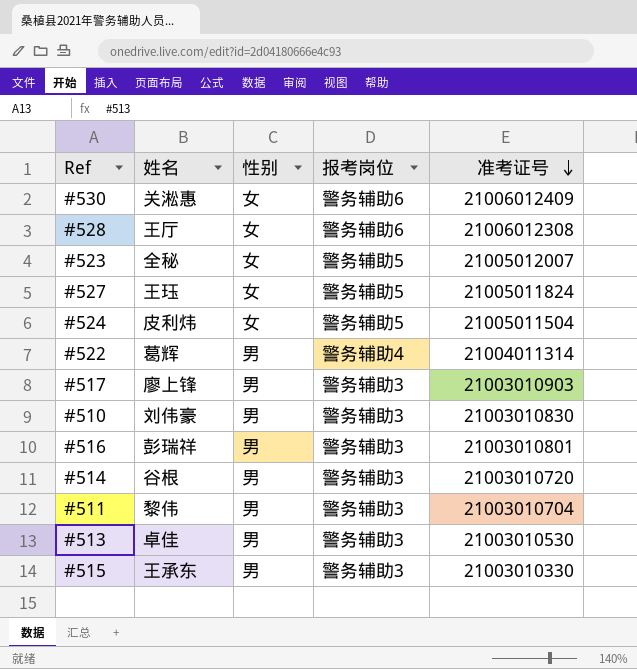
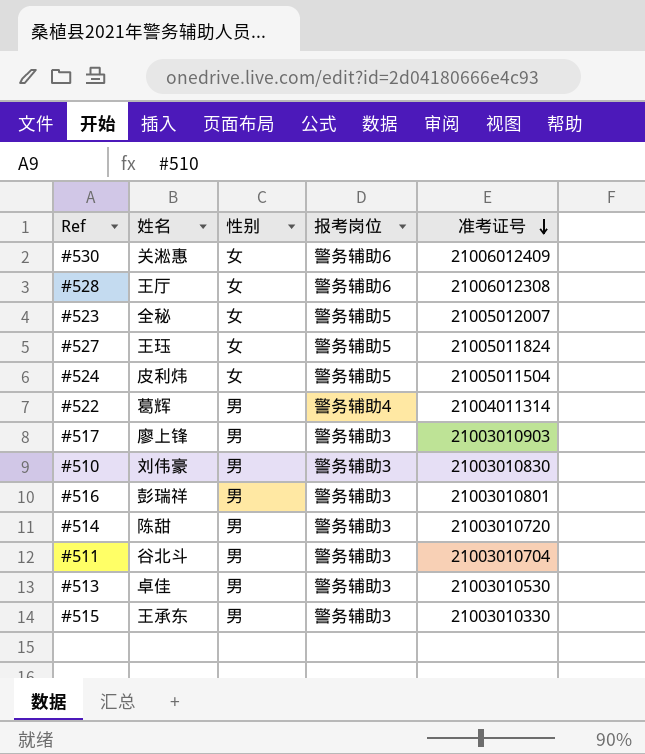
#514 | 姓名: 谷根 -> 陈甜
#511 | 姓名: 黎伟 -> 谷北斗

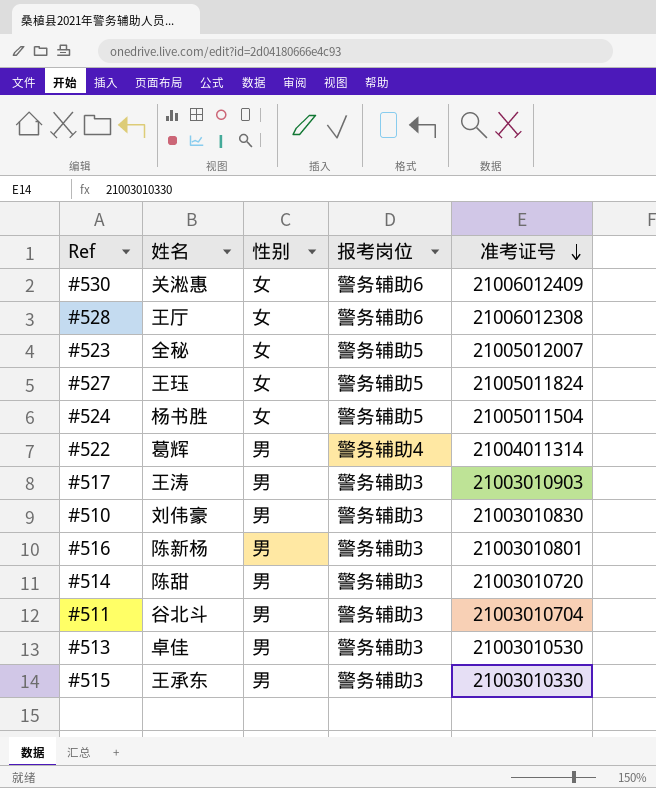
#524 | 姓名: 皮利炜 -> 杨书胜
#517 | 姓名: 廖上锋 -> 王涛
#516 | 姓名: 彭瑞祥 -> 陈新杨

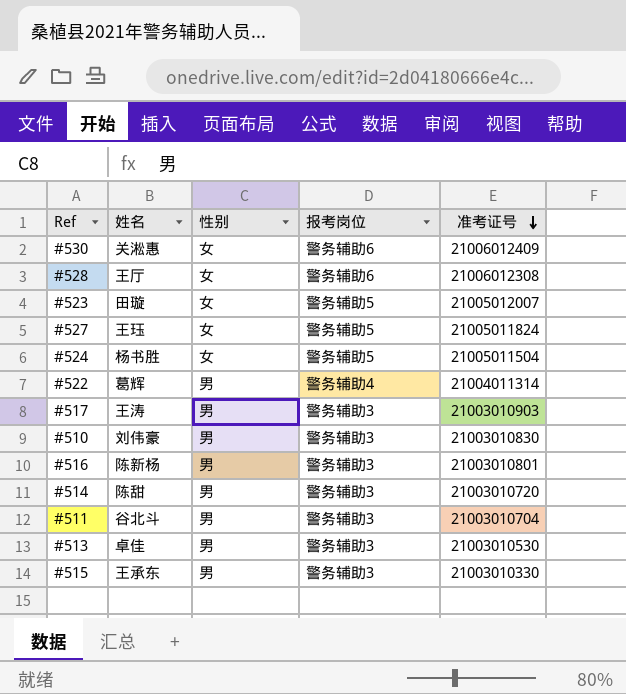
#523 | 姓名: 全秘 -> 田璇

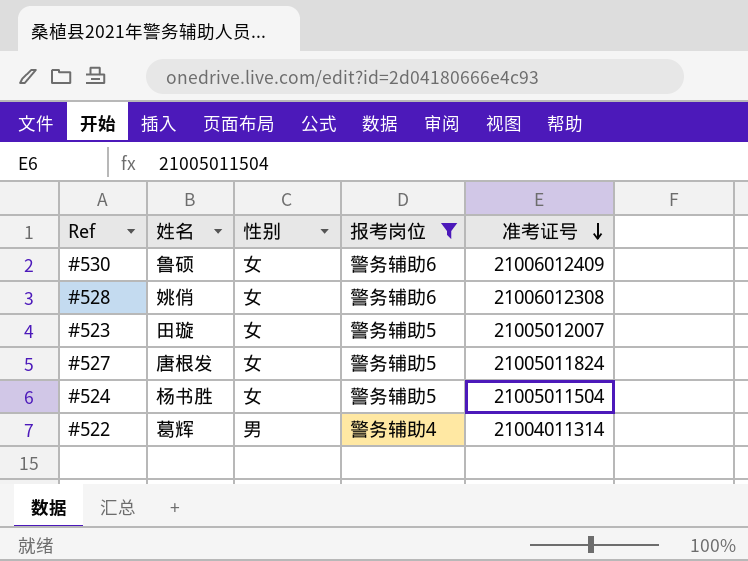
filter: none -> 报考岗位 != 警务辅助3
#530 | 姓名: 关淞惠 -> 鲁硕
#528 | 姓名: 王厅 -> 姚俏
#527 | 姓名: 王珏 -> 唐根发

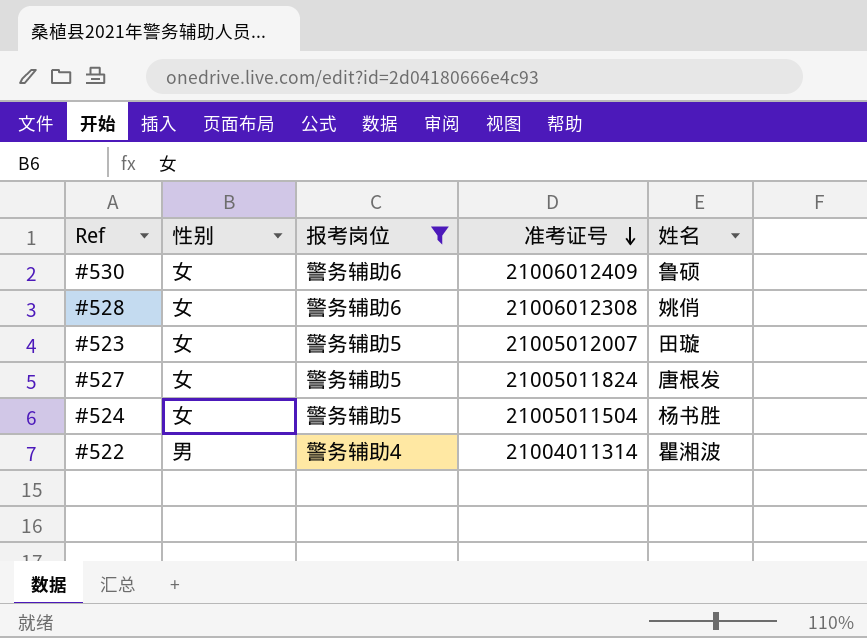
column 姓名 | position: 2 -> 5
#522 | 姓名: 葛辉 -> 瞿湘波

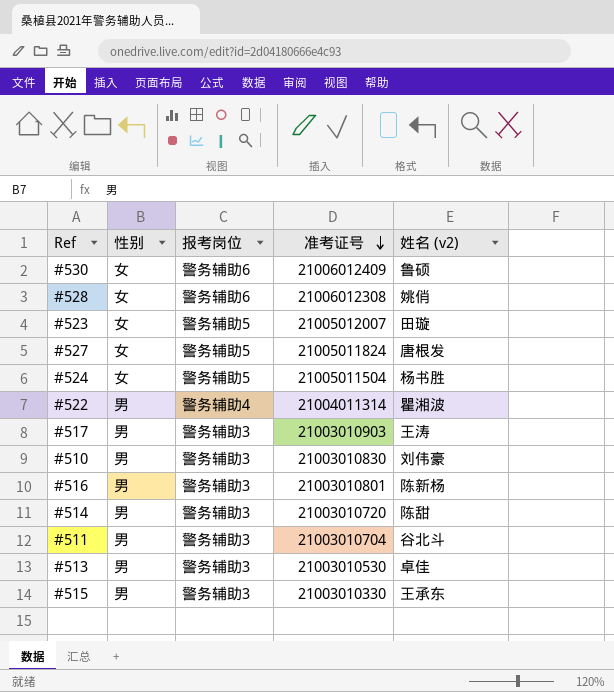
filter: 报考岗位 != 警务辅助3 -> none
column name: 姓名 -> 姓名 (v2)

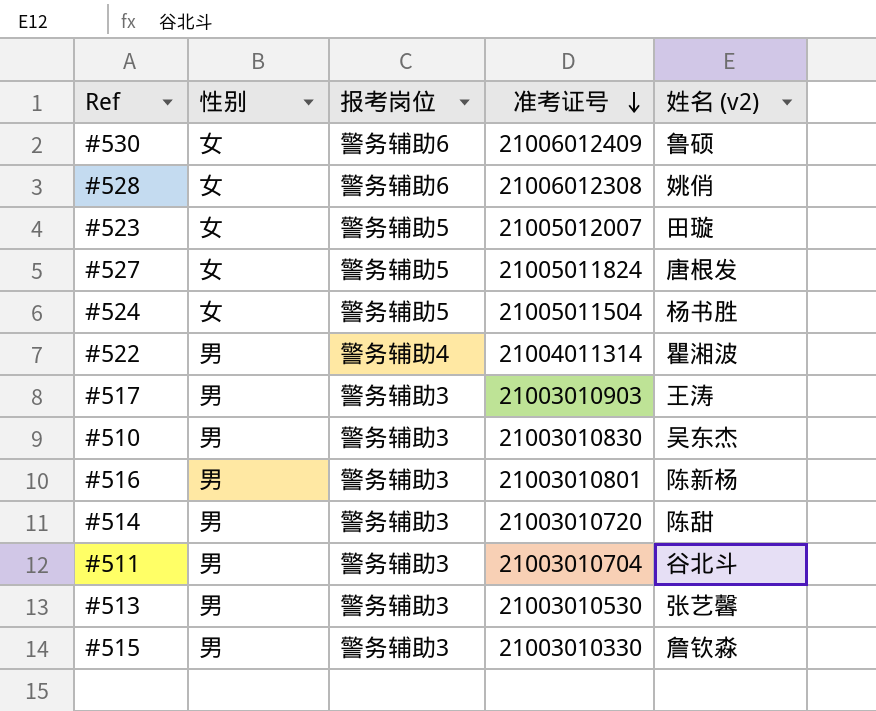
#510 | 姓名 (v2): 刘伟豪 -> 吴东杰
#513 | 姓名 (v2): 卓佳 -> 张艺馨
#515 | 姓名 (v2): 王承东 -> 詹钦淼

